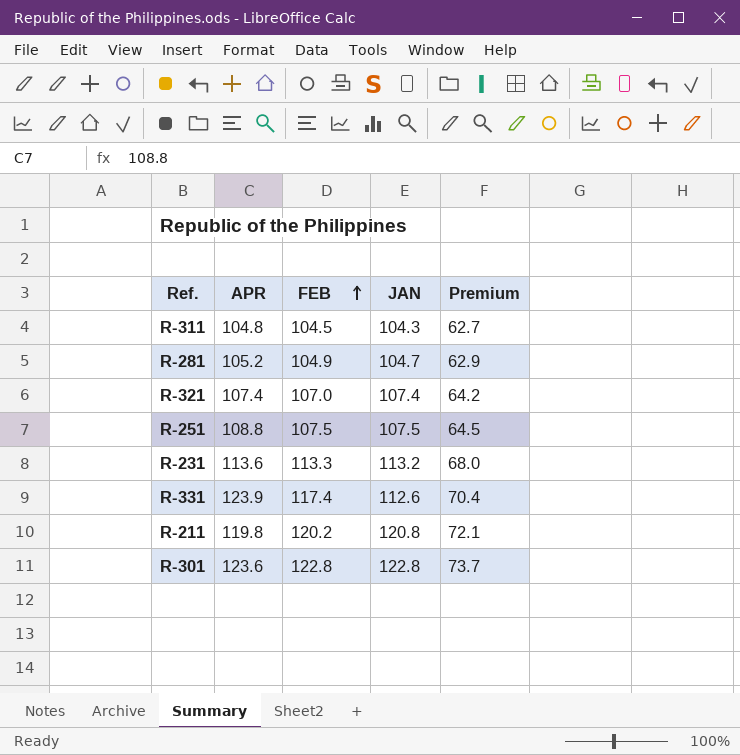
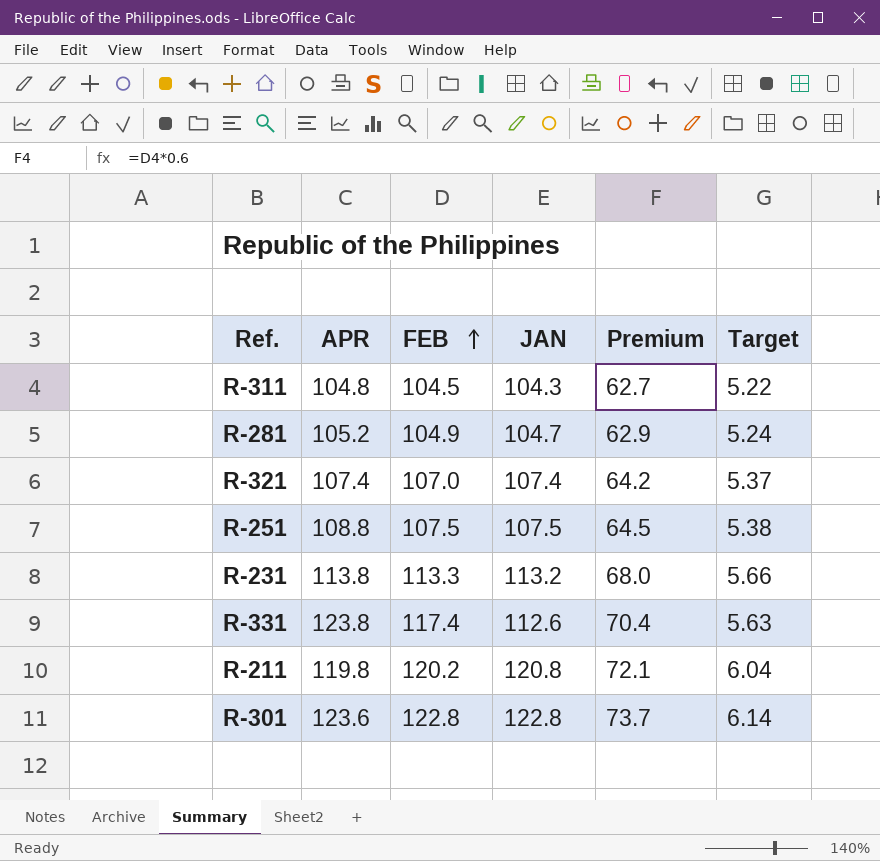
column Target | formula: none -> [JAN] * 0.05
R-231 | APR: 113.6 -> 113.8
R-331 | APR: 123.9 -> 123.8

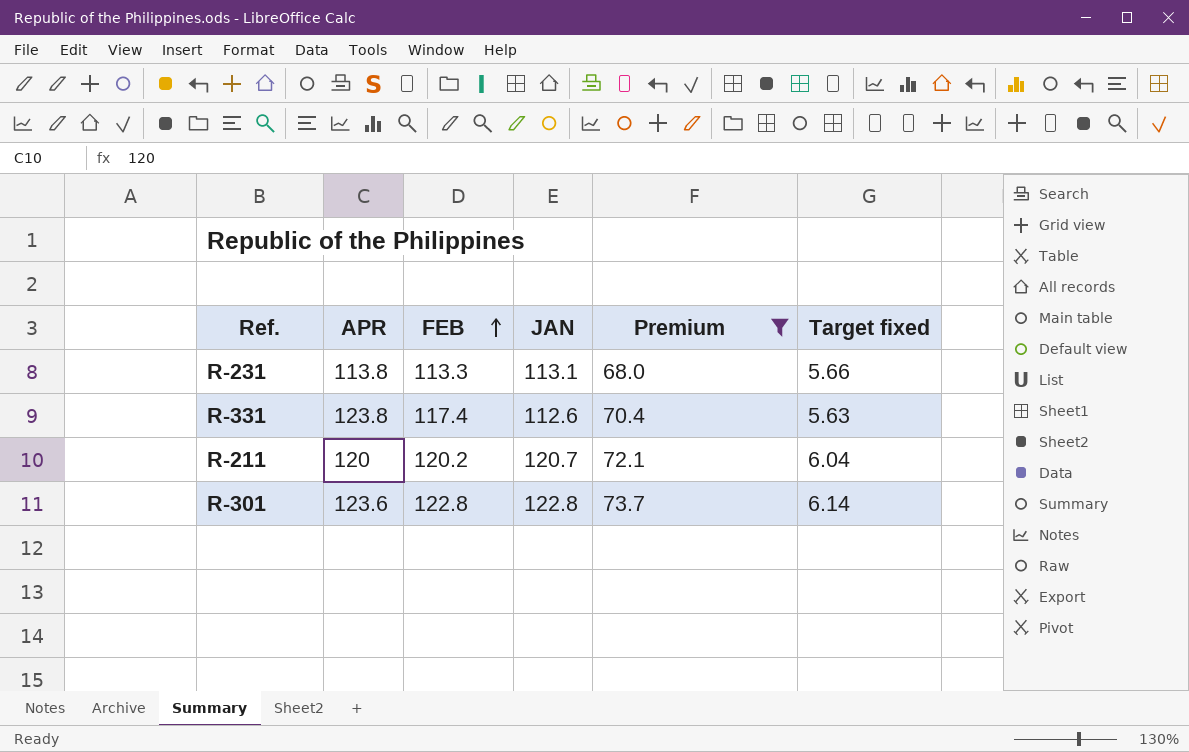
filter: none -> Premium >= 68.0
column name: Target -> Target fixed
R-231 | JAN: 113.2 -> 113.1
R-211 | APR: 119.8 -> 120
R-211 | JAN: 120.8 -> 120.7

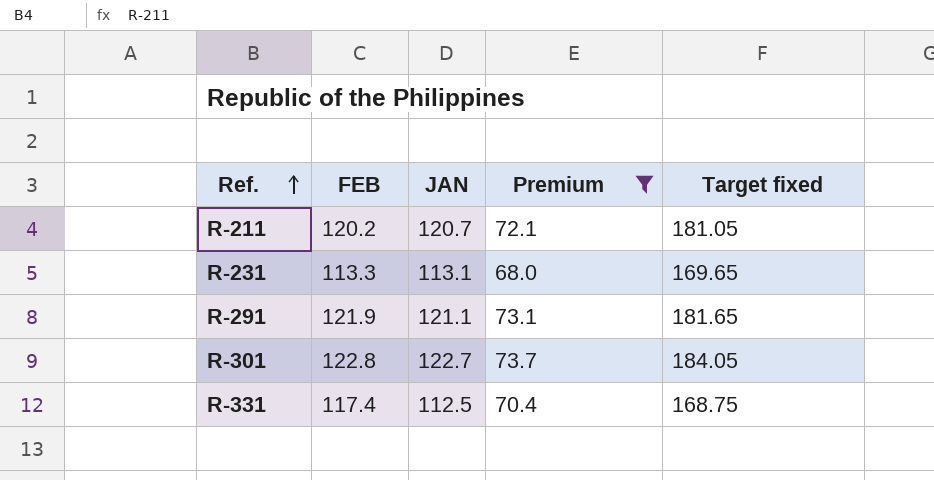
row order: FEB ascending -> Ref. ascending
column APR | position: 2 -> none
column Target fixed | formula: [JAN] * 0.05 -> [JAN] * 1.5
row R-291: none -> 121.9 | 121.1 | 73.1 | 181.65
R-301 | JAN: 122.8 -> 122.7
R-331 | JAN: 112.6 -> 112.5

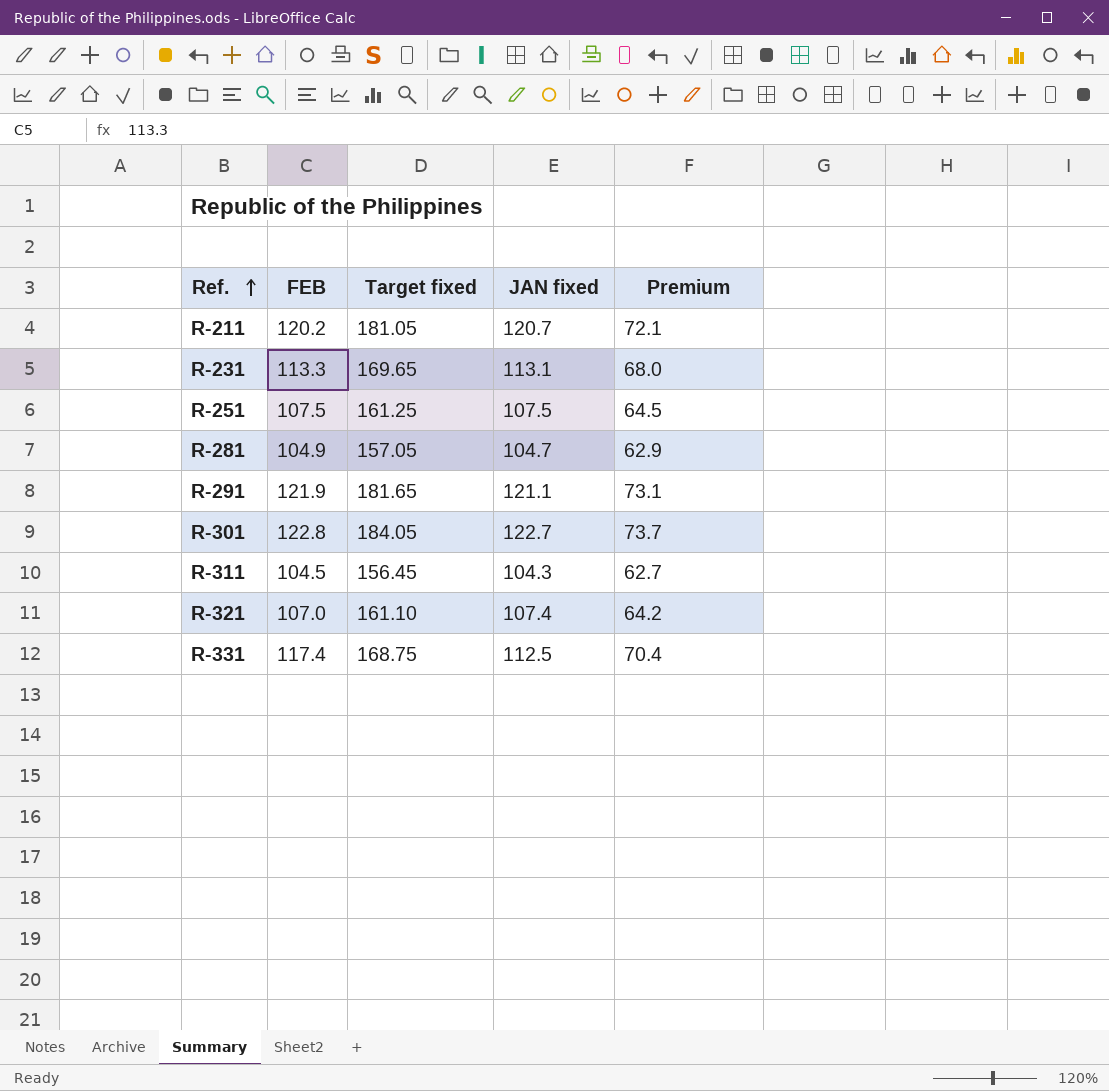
filter: Premium >= 68.0 -> none
column Target fixed | position: 5 -> 3
column name: JAN -> JAN fixed

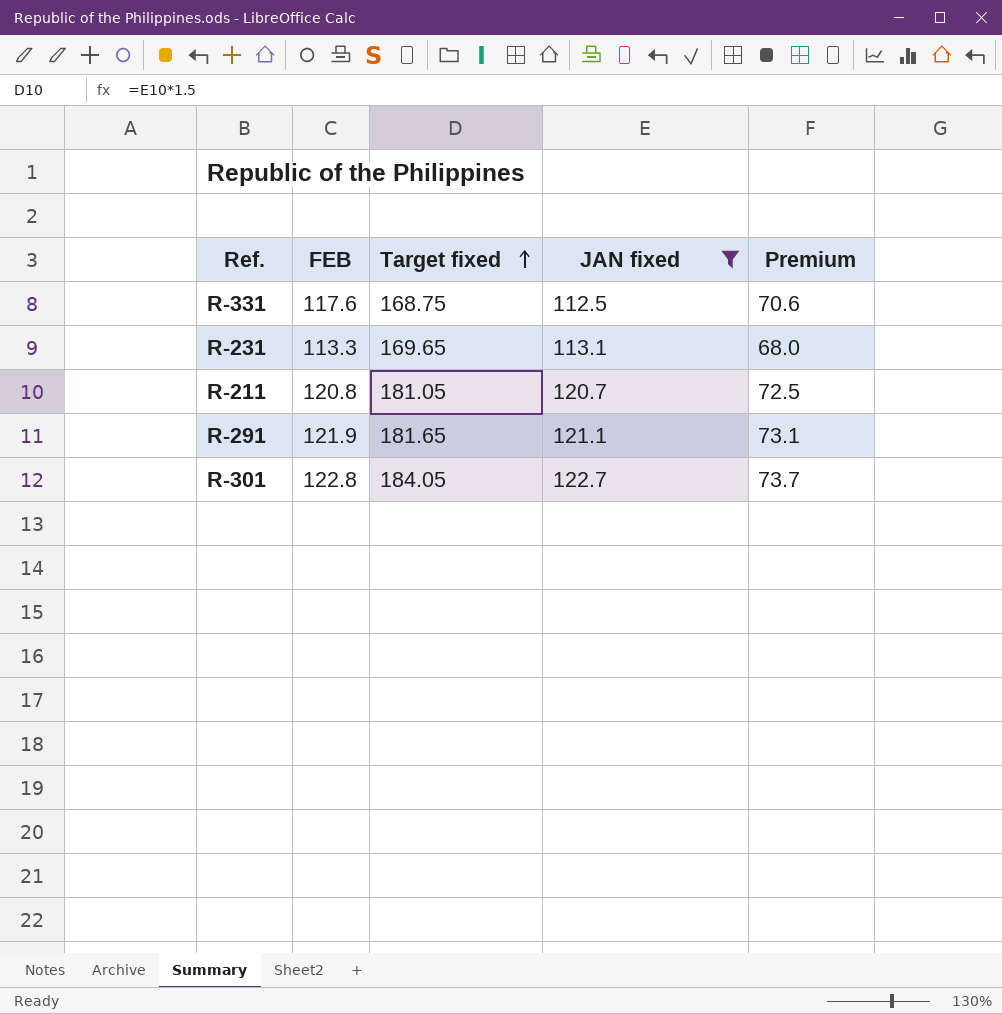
filter: none -> JAN fixed >= 112.5
row order: Ref. ascending -> Target fixed ascending
R-331 | FEB: 117.4 -> 117.6
R-331 | Premium: 70.4 -> 70.6
R-211 | FEB: 120.2 -> 120.8
R-211 | Premium: 72.1 -> 72.5

